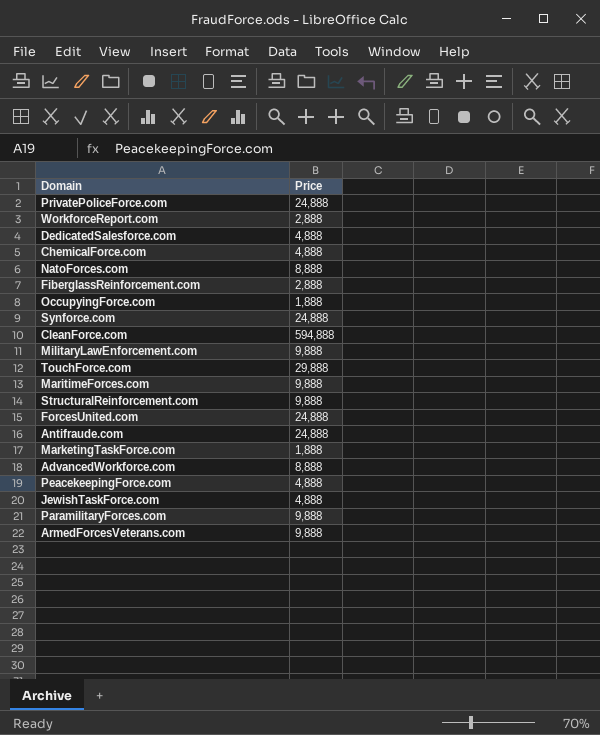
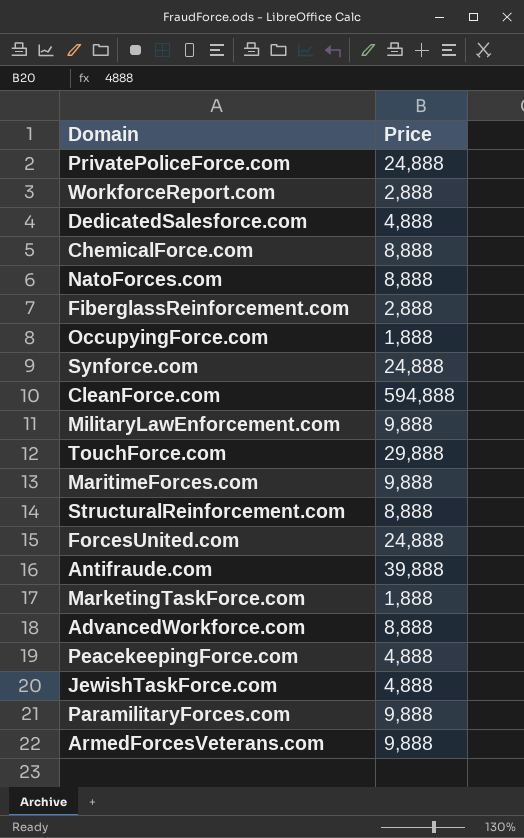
ChemicalForce.com | Price: 4,888 -> 8,888
StructuralReinforcement.com | Price: 9,888 -> 8,888
Antifraude.com | Price: 24,888 -> 39,888

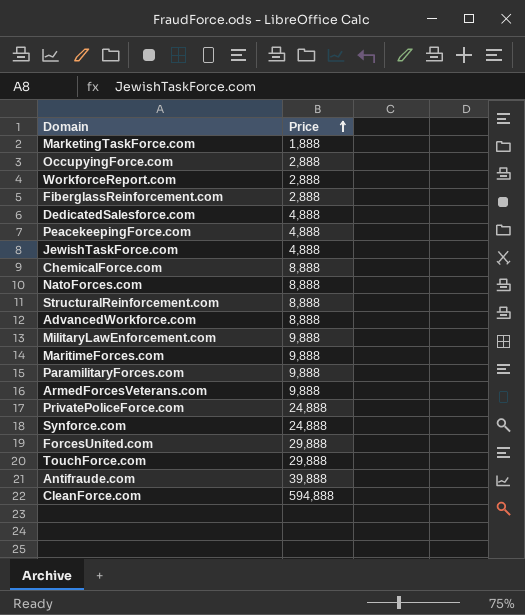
row order: none -> Price ascending
OccupyingForce.com | Price: 1,888 -> 2,888
ForcesUnited.com | Price: 24,888 -> 29,888

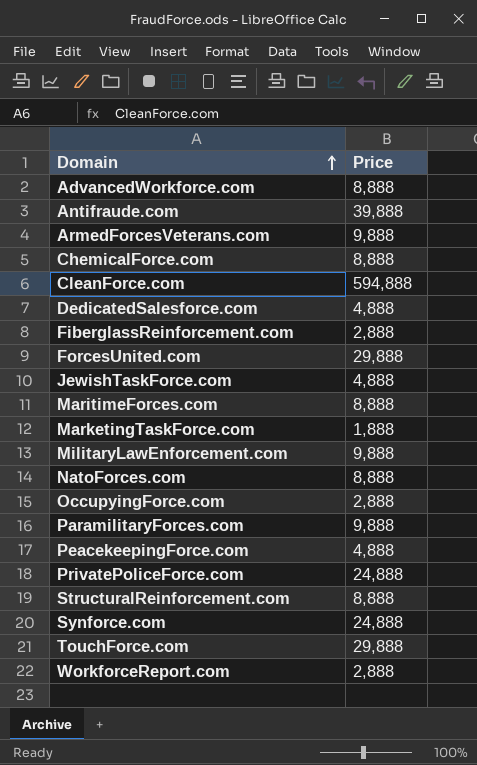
row order: Price ascending -> Domain ascending
MaritimeForces.com | Price: 9,888 -> 8,888

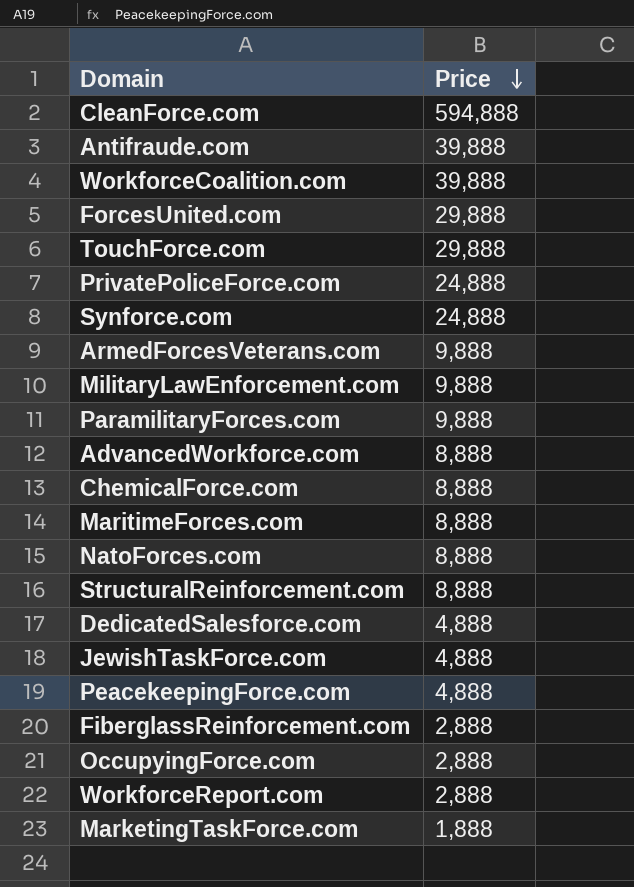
row order: Domain ascending -> Price descending
row WorkforceCoalition.com: none -> 39,888

